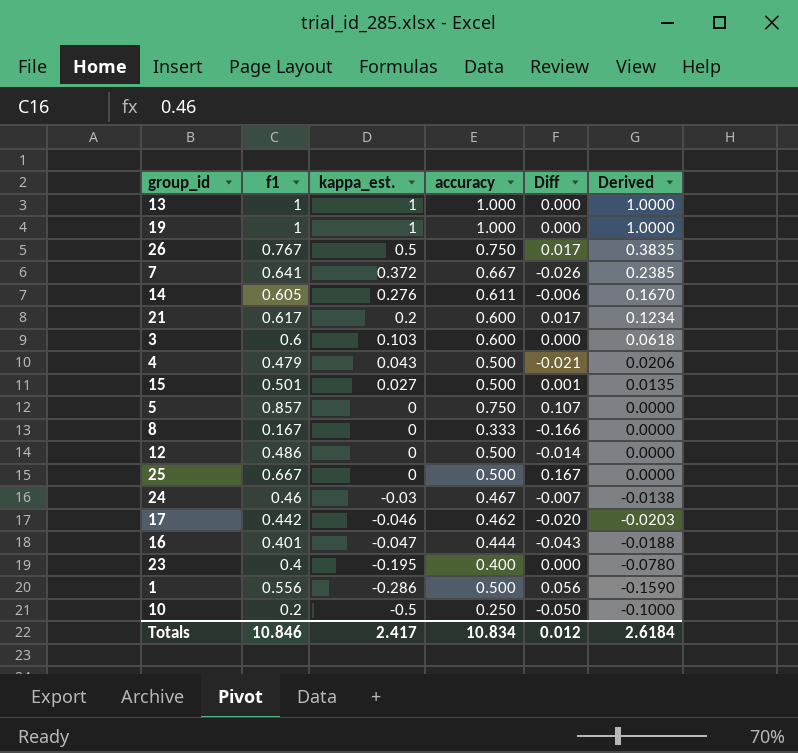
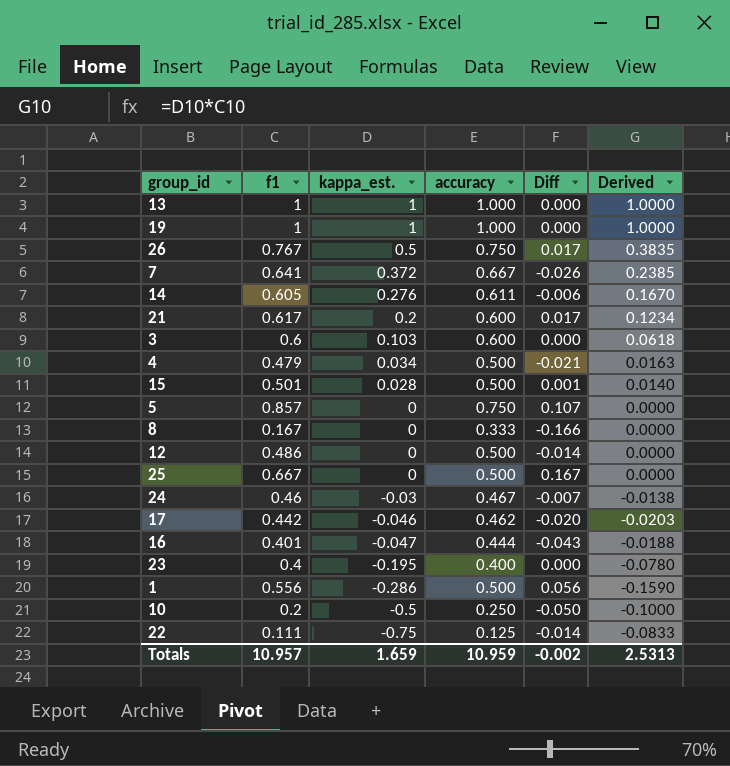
4 | kappa_est.: 0.043 -> 0.034
4 | Derived: 0.0206 -> 0.0163
15 | kappa_est.: 0.027 -> 0.028
15 | Derived: 0.0135 -> 0.0140
row 22: none -> 0.111 | -0.75 | 0.125 | -0.014 | -0.0833
Totals | f1: 10.846 -> 10.957
Totals | kappa_est.: 2.417 -> 1.659
Totals | accuracy: 10.834 -> 10.959
Totals | Diff: 0.012 -> -0.002
Totals | Derived: 2.6184 -> 2.5313

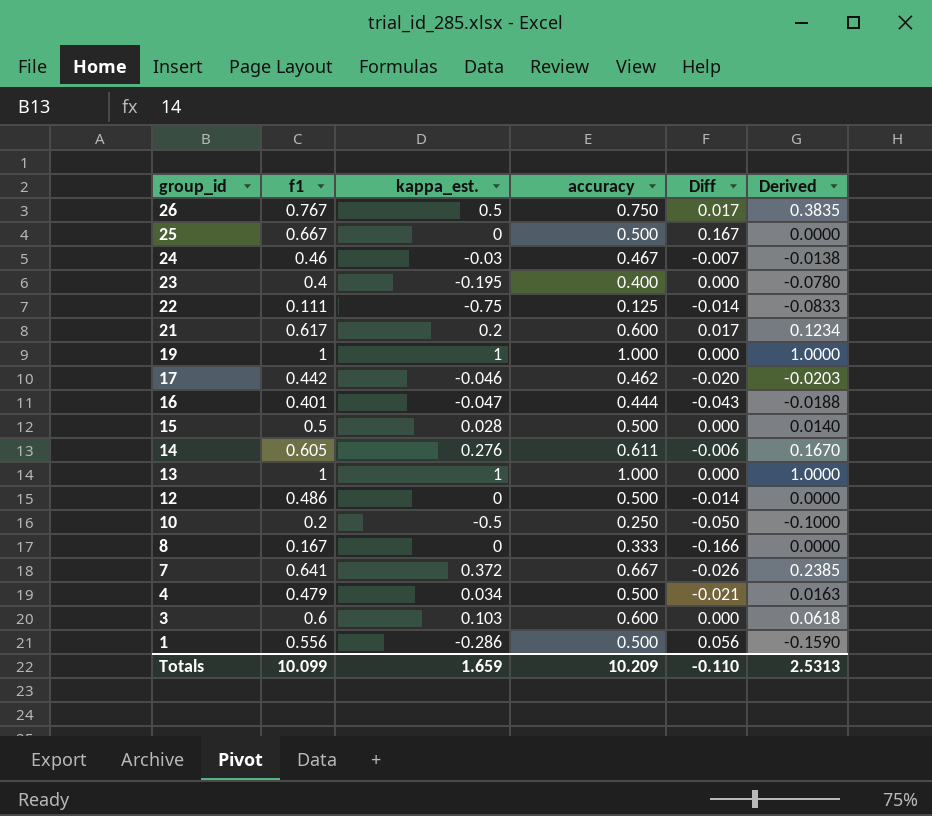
row order: kappa_est. descending -> group_id descending
row 5: 0.857 | 0 | 0.750 | 0.107 | 0.0000 -> none
15 | f1: 0.501 -> 0.5
15 | Diff: 0.001 -> 0.000
Totals | f1: 10.957 -> 10.099
Totals | accuracy: 10.959 -> 10.209
Totals | Diff: -0.002 -> -0.110

